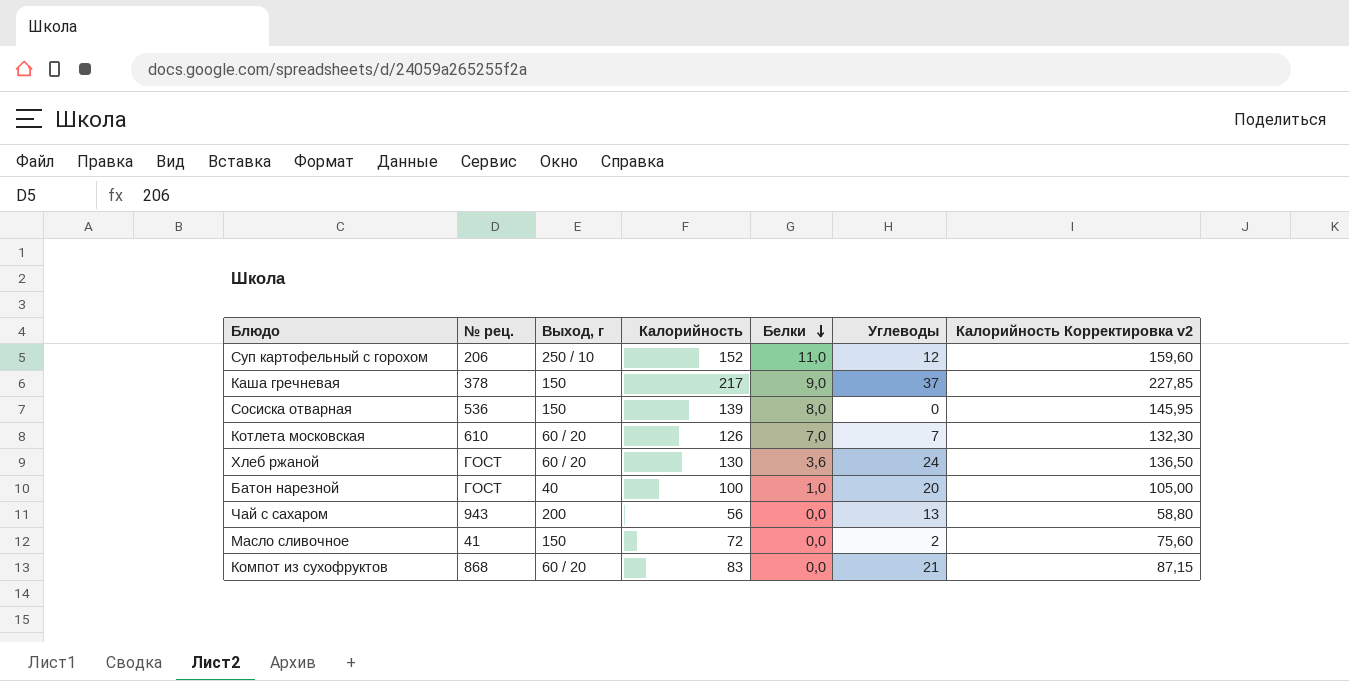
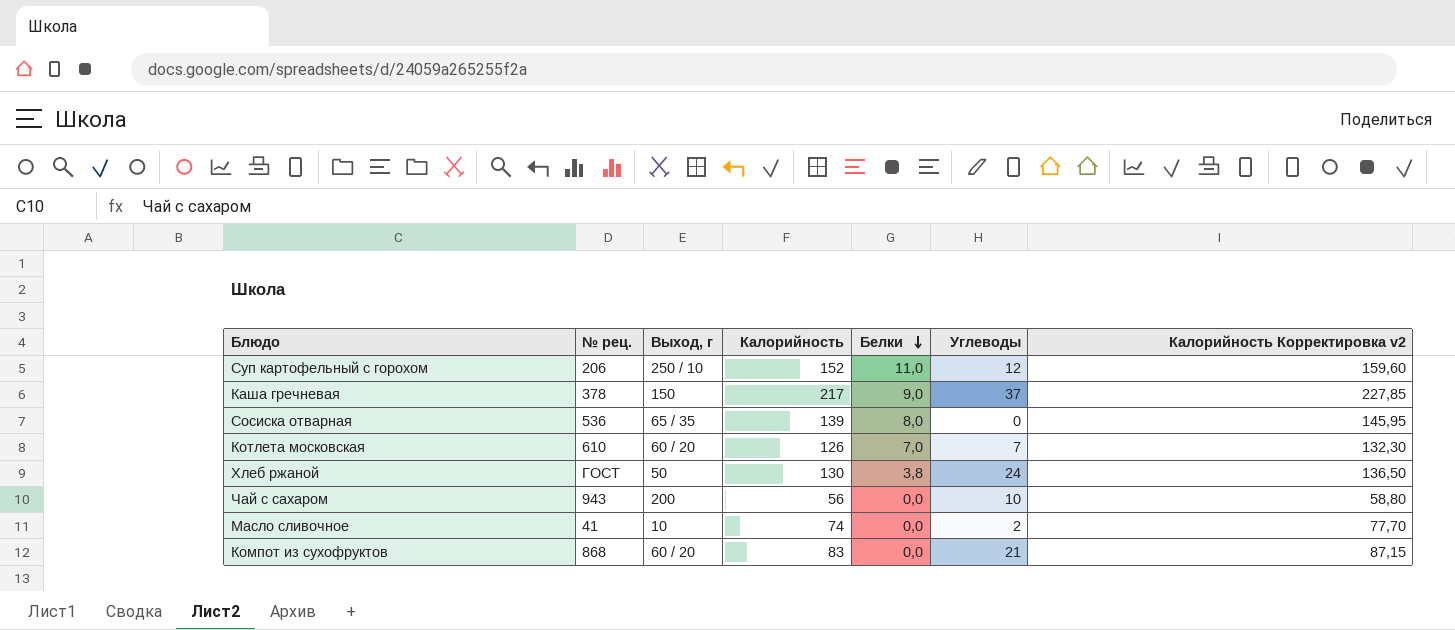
row Батон нарезной: ГОСТ | 40 | 100 | 1,0 | 20 | 105,00 -> none
Сосиска отварная | Выход, г: 150 -> 65 / 35
Хлеб ржаной | Выход, г: 60 / 20 -> 50
Хлеб ржаной | Белки: 3,6 -> 3,8
Чай с сахаром | Углеводы: 13 -> 10
Масло сливочное | Выход, г: 150 -> 10
Масло сливочное | Калорийность: 72 -> 74
Масло сливочное | Калорийность Корректировка v2: 75,60 -> 77,70

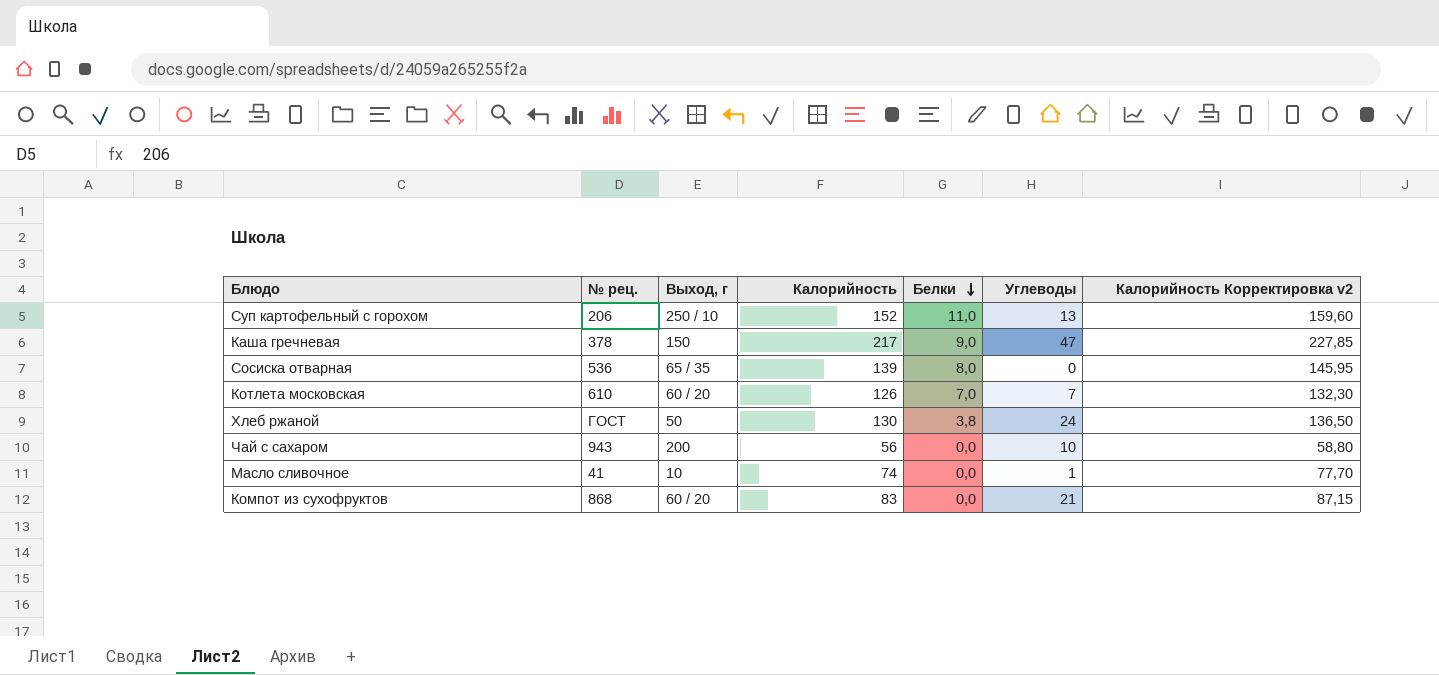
Суп картофельный с горохом | Углеводы: 12 -> 13
Каша гречневая | Углеводы: 37 -> 47
Масло сливочное | Углеводы: 2 -> 1

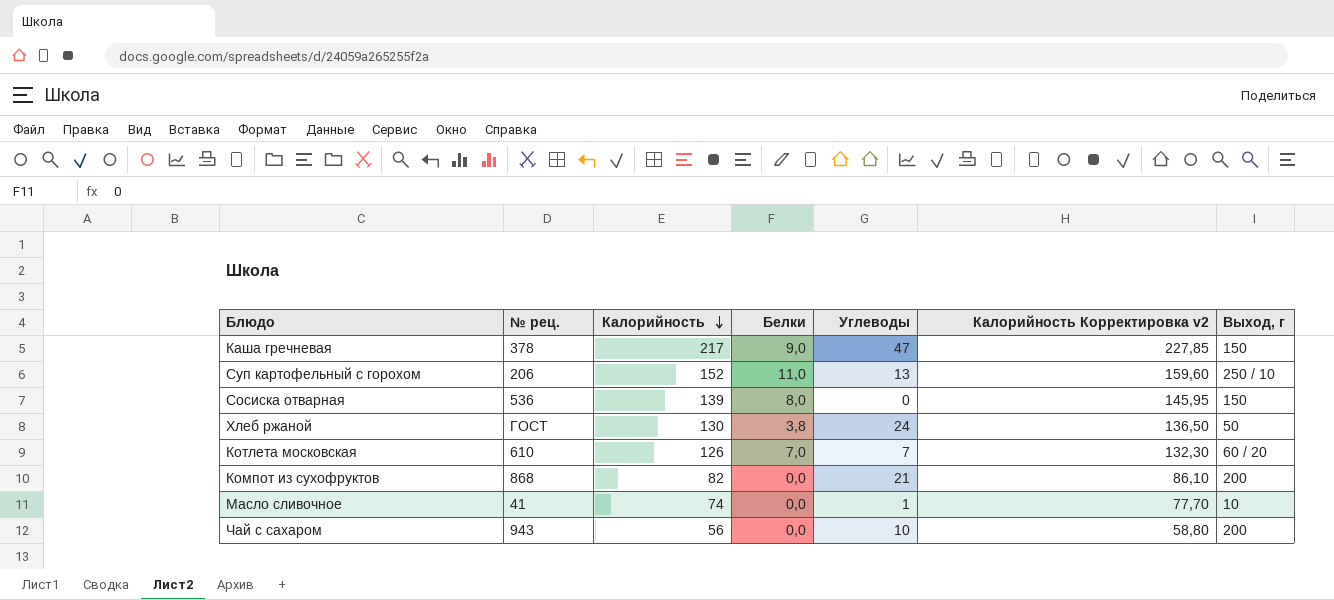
row order: Белки descending -> Калорийность descending
column Выход, г | position: 3 -> 7
Сосиска отварная | Выход, г: 65 / 35 -> 150
Компот из сухофруктов | Калорийность: 83 -> 82
Компот из сухофруктов | Калорийность Корректировка v2: 87,15 -> 86,10
Компот из сухофруктов | Выход, г: 60 / 20 -> 200

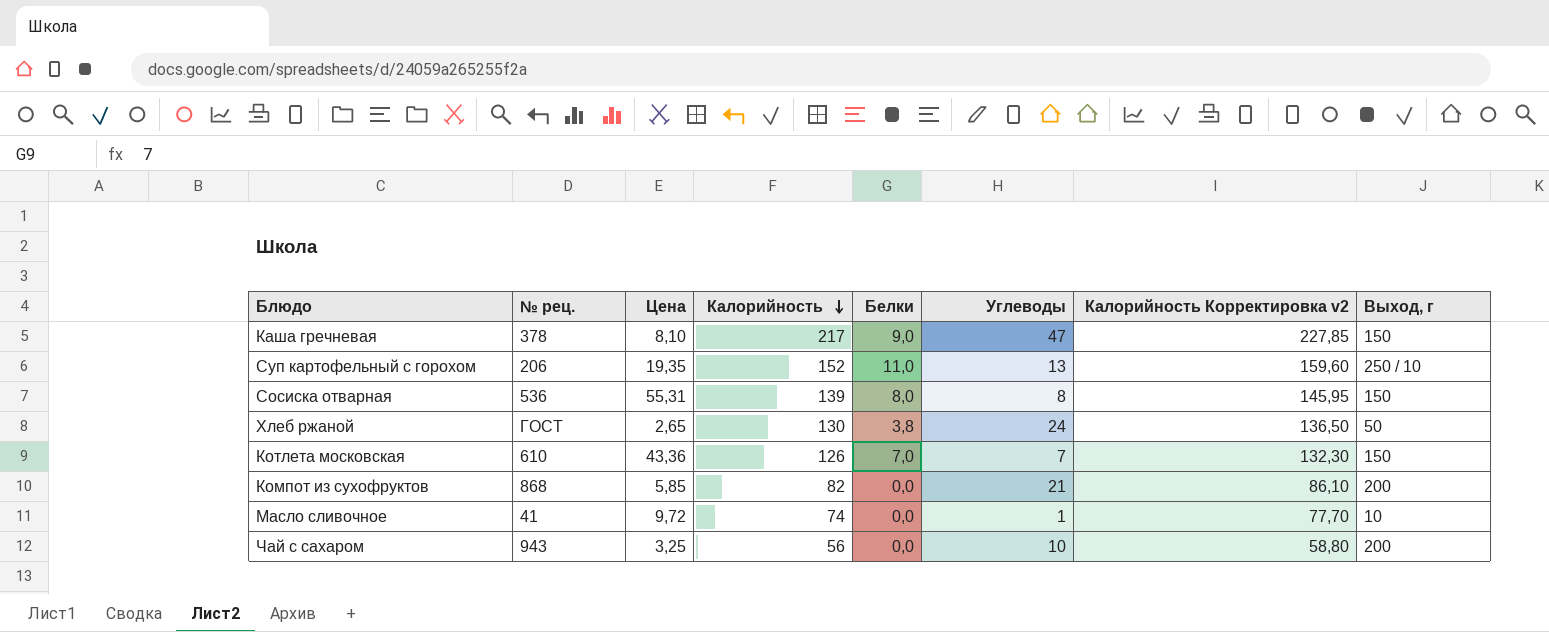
column Цена | position: none -> 3
Сосиска отварная | Углеводы: 0 -> 8
Котлета московская | Выход, г: 60 / 20 -> 150

